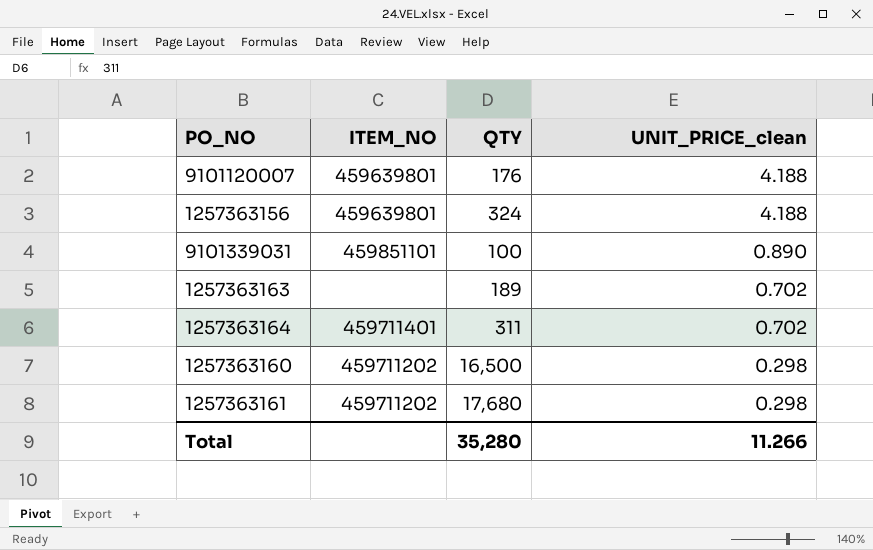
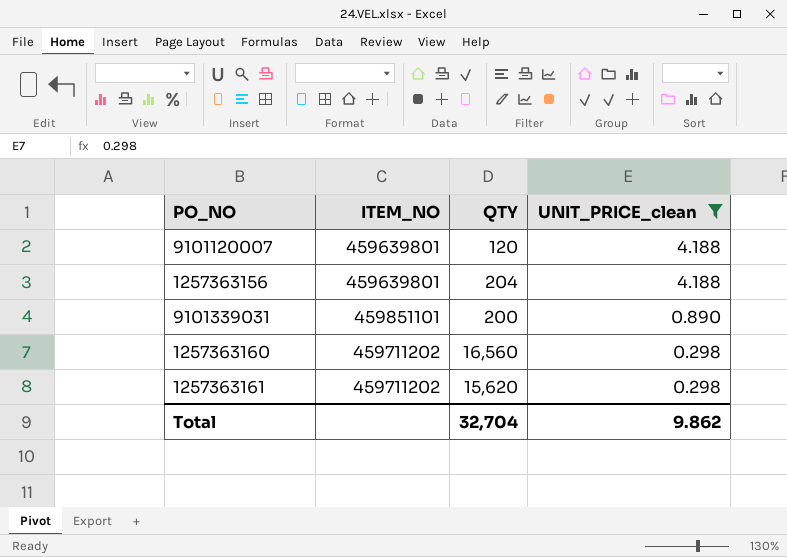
filter: none -> UNIT_PRICE_clean != 0.702
9101120007 | QTY: 176 -> 120
1257363156 | QTY: 324 -> 204
9101339031 | QTY: 100 -> 200
1257363160 | QTY: 16,500 -> 16,560
1257363161 | QTY: 17,680 -> 15,620
Total | QTY: 35,280 -> 32,704
Total | UNIT_PRICE_clean: 11.266 -> 9.862

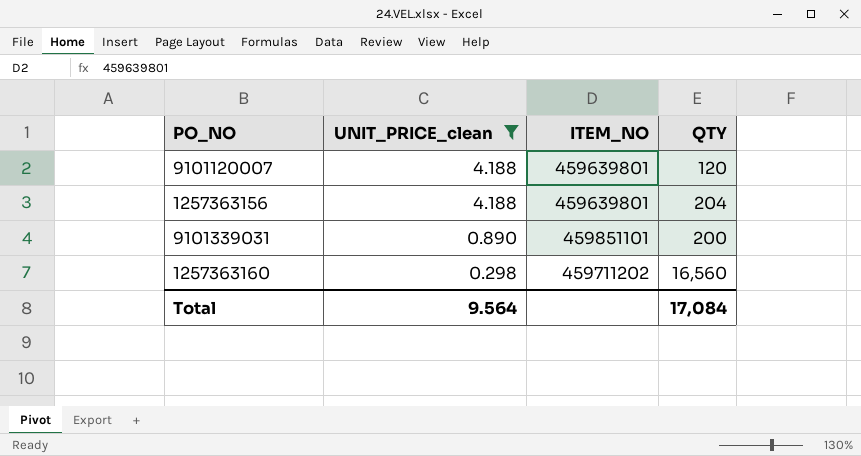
column UNIT_PRICE_clean | position: 4 -> 2
row 1257363161: 459711202 | 15,620 | 0.298 -> none
Total | UNIT_PRICE_clean: 9.862 -> 9.564
Total | QTY: 32,704 -> 17,084

